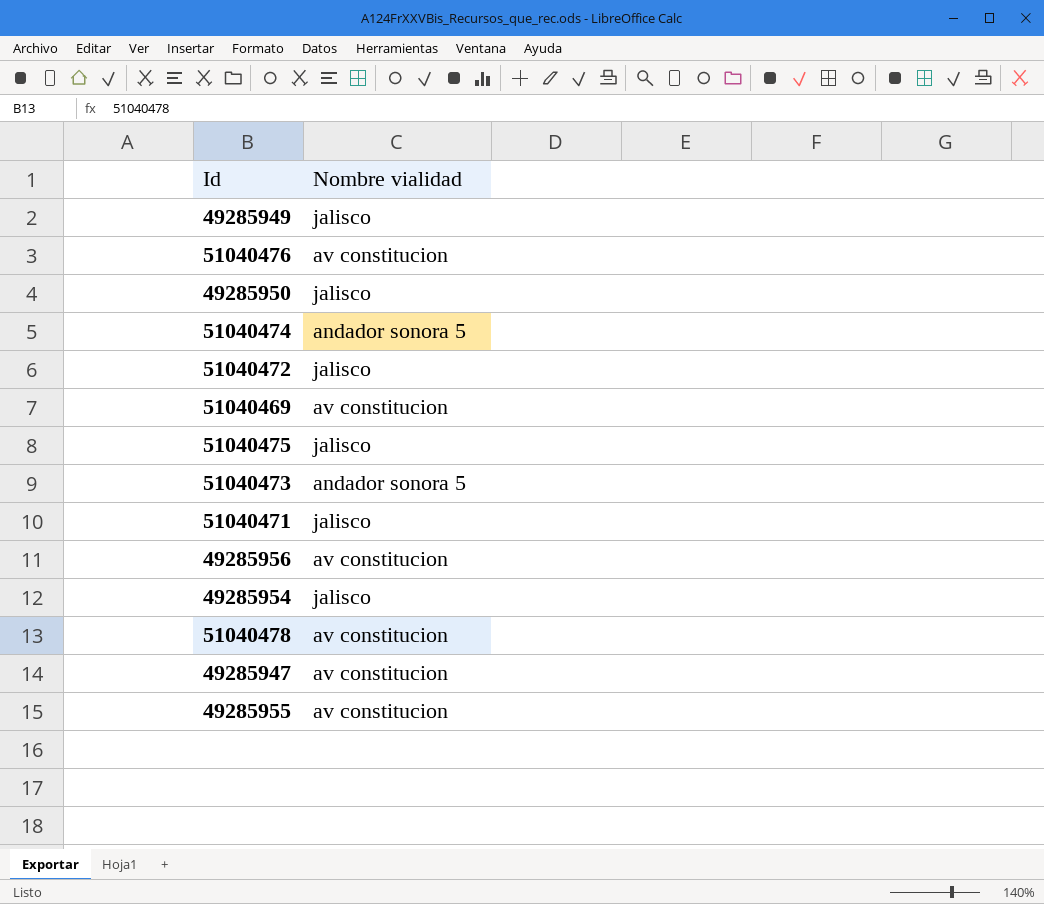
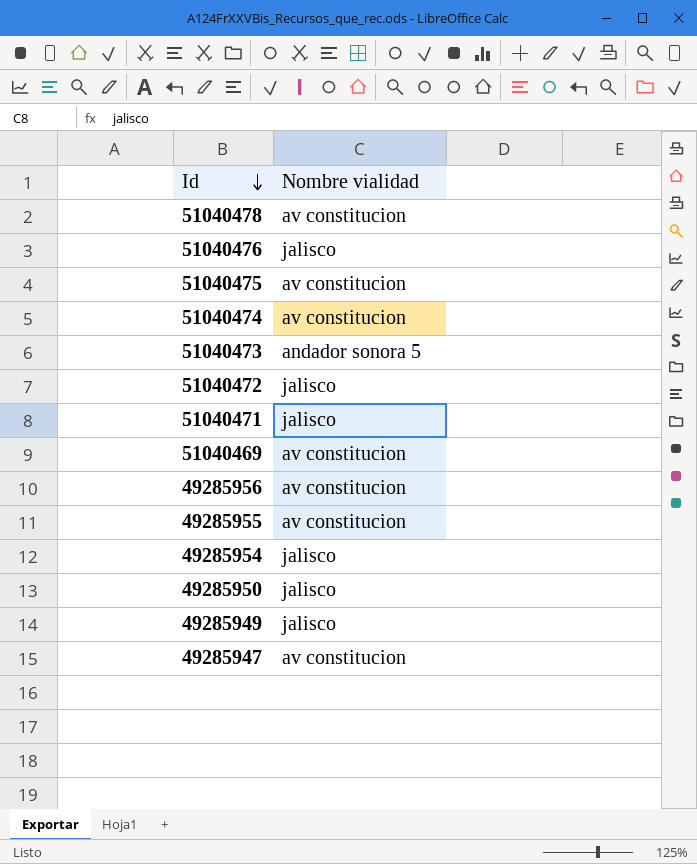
row order: none -> Id descending
51040476 | Nombre vialidad: av constitucion -> jalisco
51040475 | Nombre vialidad: jalisco -> av constitucion
51040474 | Nombre vialidad: andador sonora 5 -> av constitucion

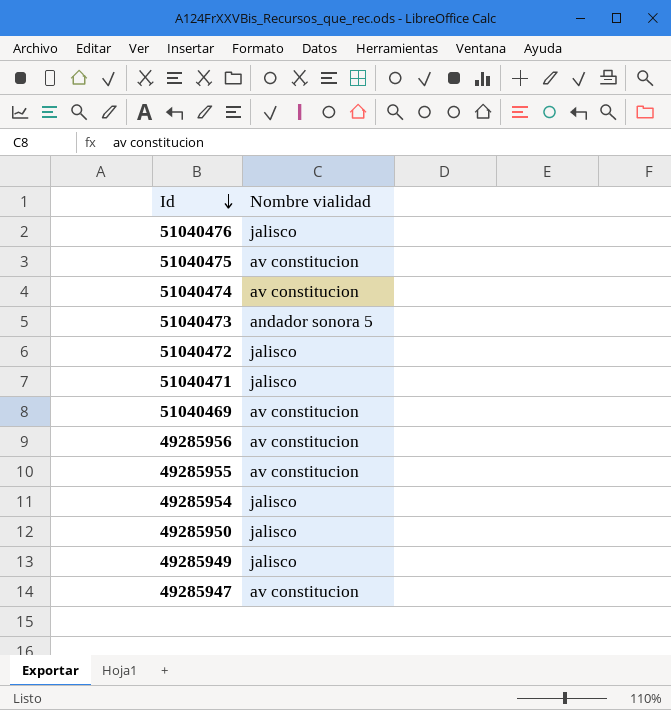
row 51040478: av constitucion -> none

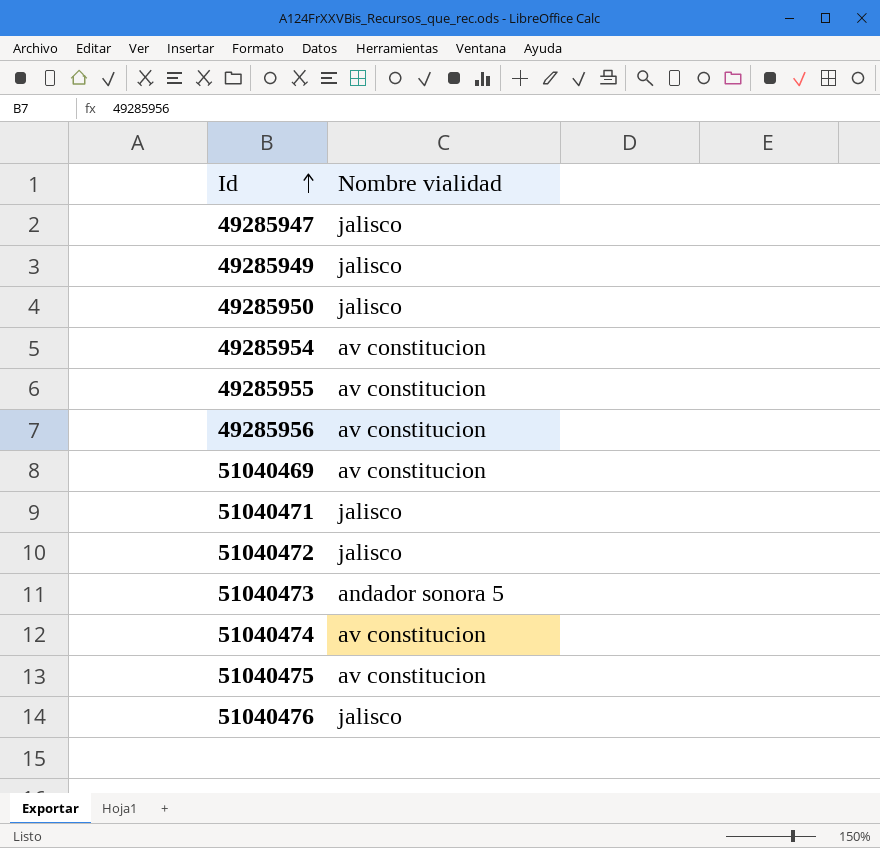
row order: Id descending -> Id ascending
49285947 | Nombre vialidad: av constitucion -> jalisco
49285954 | Nombre vialidad: jalisco -> av constitucion

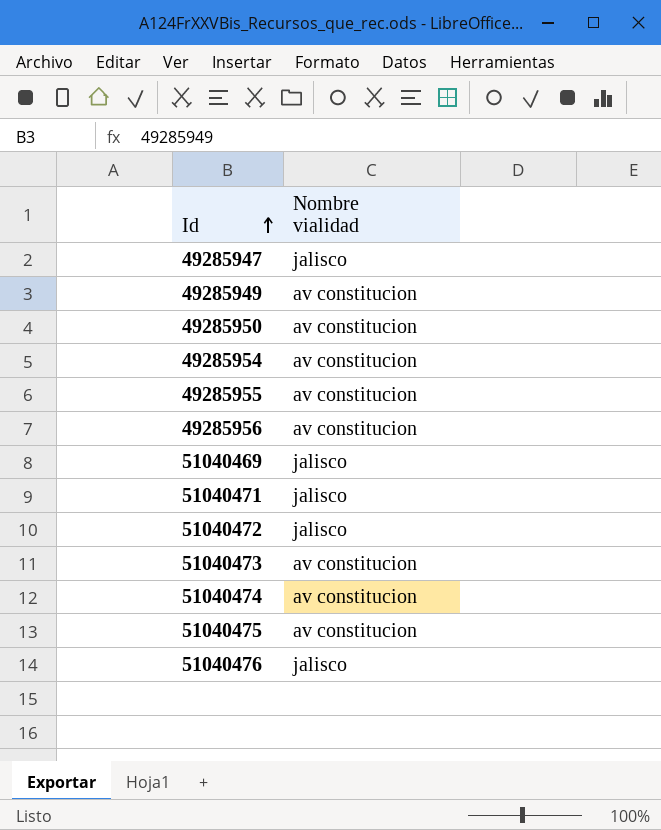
49285949 | Nombre vialidad: jalisco -> av constitucion
49285950 | Nombre vialidad: jalisco -> av constitucion
51040469 | Nombre vialidad: av constitucion -> jalisco
51040473 | Nombre vialidad: andador sonora 5 -> av constitucion

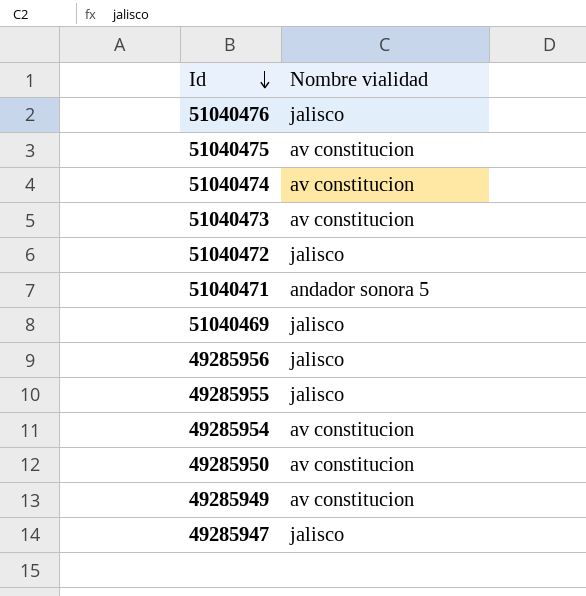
row order: Id ascending -> Id descending
51040471 | Nombre vialidad: jalisco -> andador sonora 5
49285956 | Nombre vialidad: av constitucion -> jalisco
49285955 | Nombre vialidad: av constitucion -> jalisco

